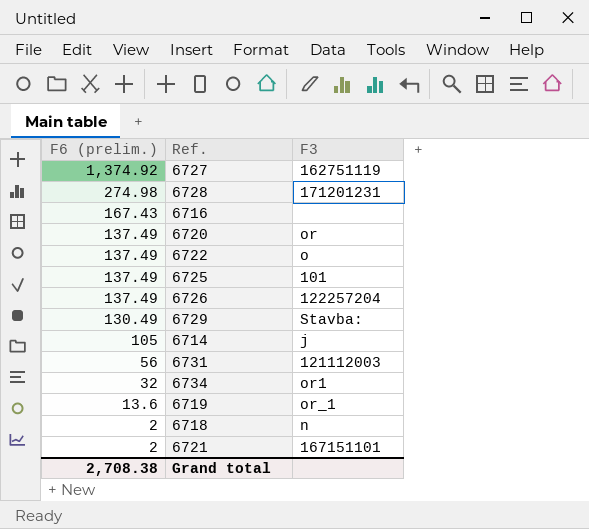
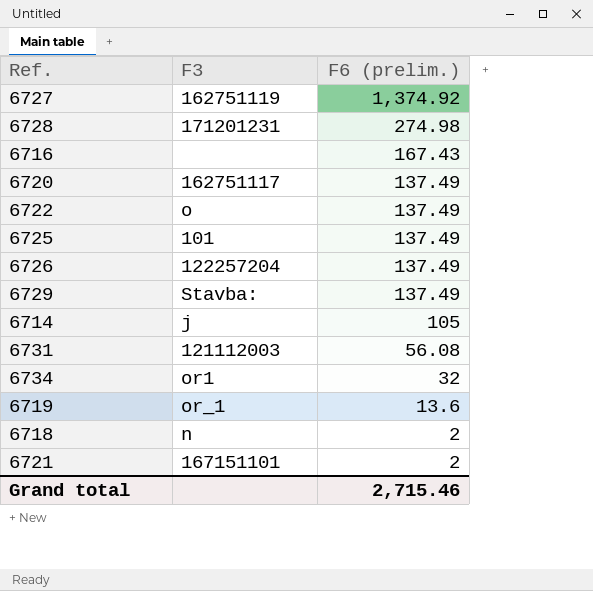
column F6 (prelim.) | position: 1 -> 3
6720 | F3: or -> 162751117
6729 | F6 (prelim.): 130.49 -> 137.49
6731 | F6 (prelim.): 56 -> 56.08
Grand total | F6 (prelim.): 2,708.38 -> 2,715.46

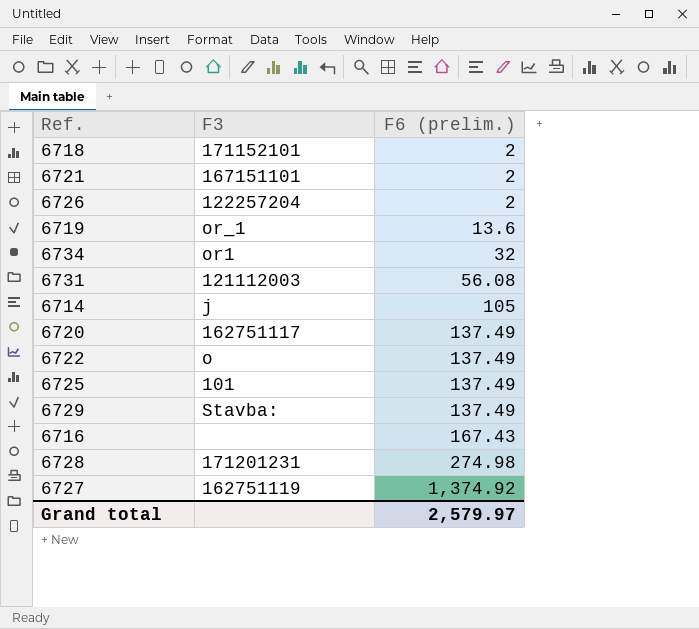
row order: F6 (prelim.) descending -> F6 (prelim.) ascending
6718 | F3: n -> 171152101
6726 | F6 (prelim.): 137.49 -> 2
Grand total | F6 (prelim.): 2,715.46 -> 2,579.97

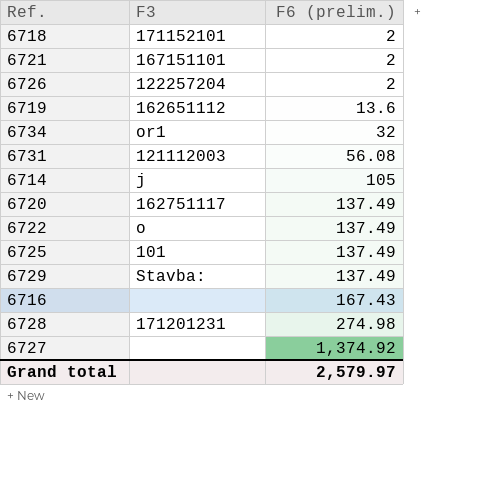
6719 | F3: or_1 -> 162651112
6727 | F3: 162751119 -> none

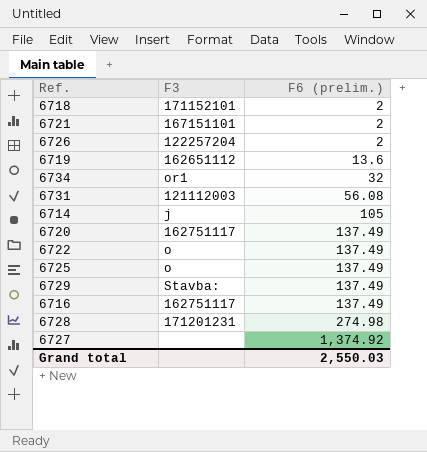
6725 | F3: 101 -> o
6716 | F3: none -> 162751117
6716 | F6 (prelim.): 167.43 -> 137.49
Grand total | F6 (prelim.): 2,579.97 -> 2,550.03

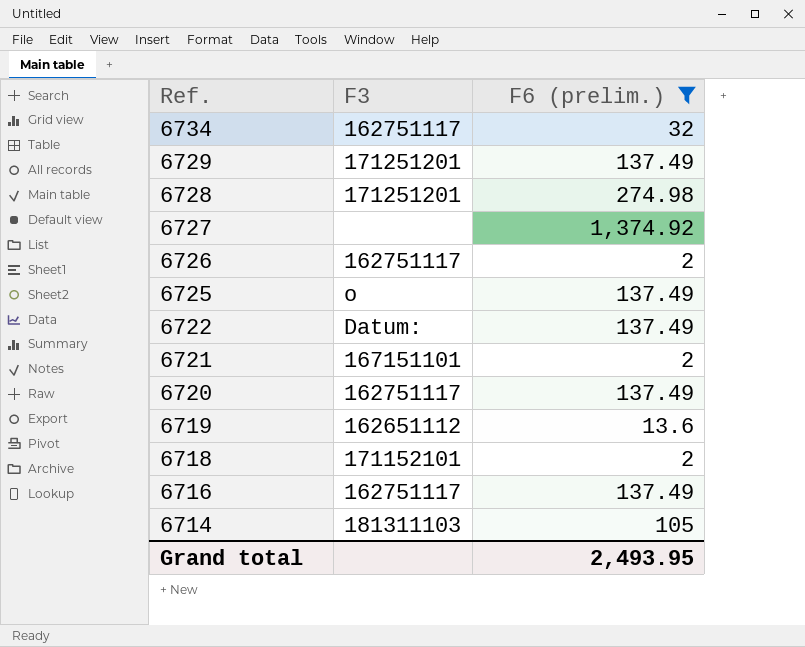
filter: none -> F6 (prelim.) != 56.08
row order: F6 (prelim.) ascending -> Ref. descending
6734 | F3: or1 -> 162751117
6729 | F3: Stavba: -> 171251201
6728 | F3: 171201231 -> 171251201
6726 | F3: 122257204 -> 162751117
6722 | F3: o -> Datum:
6714 | F3: j -> 181311103
Grand total | F6 (prelim.): 2,550.03 -> 2,493.95

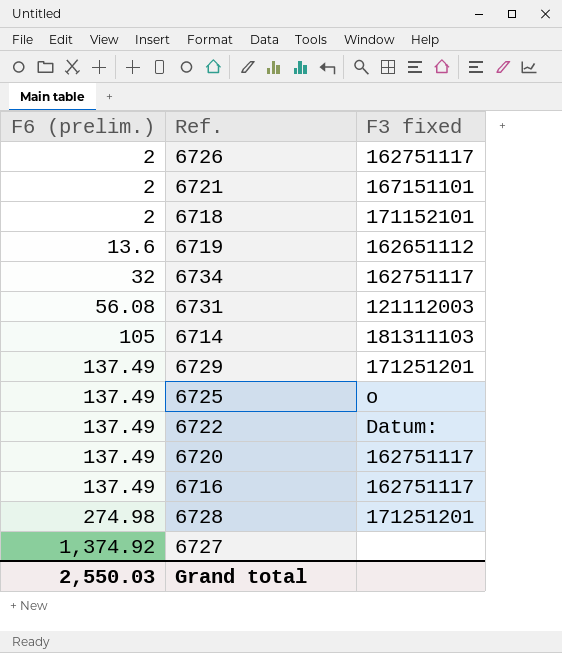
filter: F6 (prelim.) != 56.08 -> none
row order: Ref. descending -> F6 (prelim.) ascending
column F6 (prelim.) | position: 3 -> 1
column name: F3 -> F3 fixed
Grand total | F6 (prelim.): 2,493.95 -> 2,550.03

